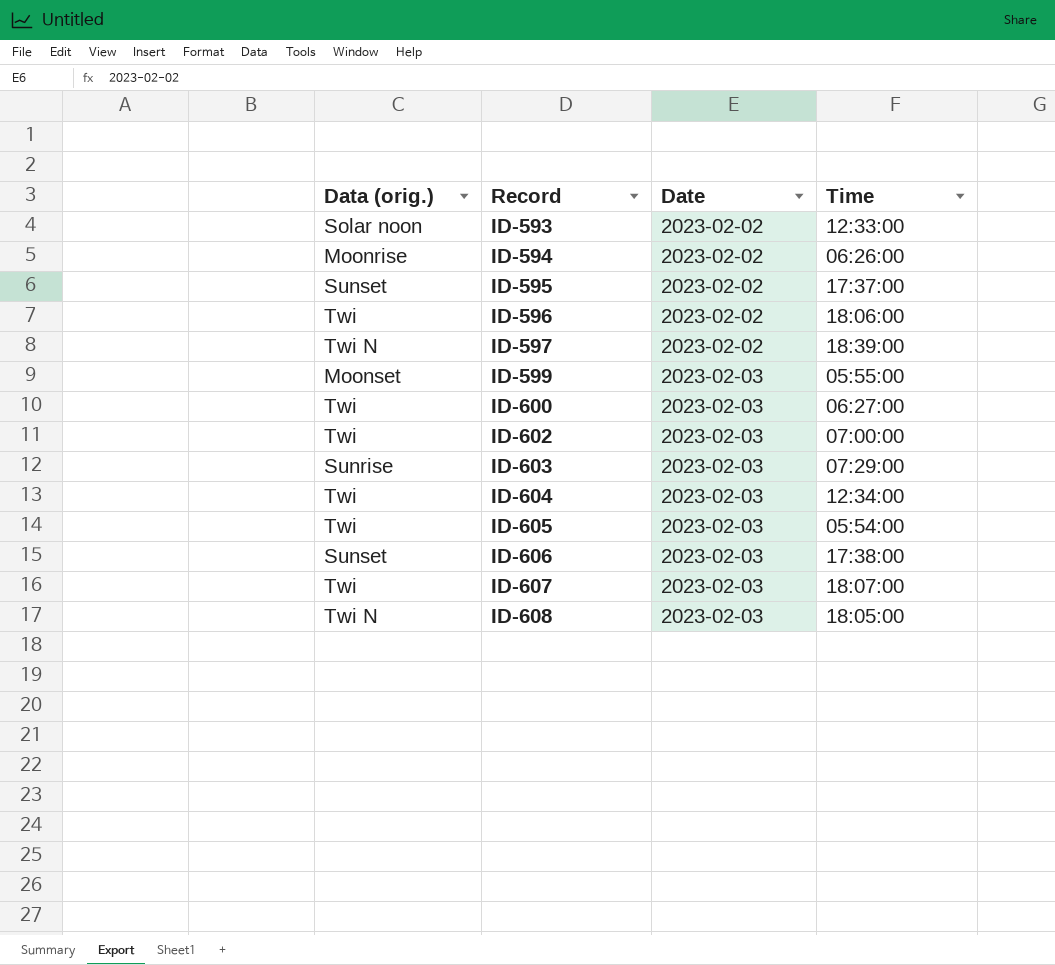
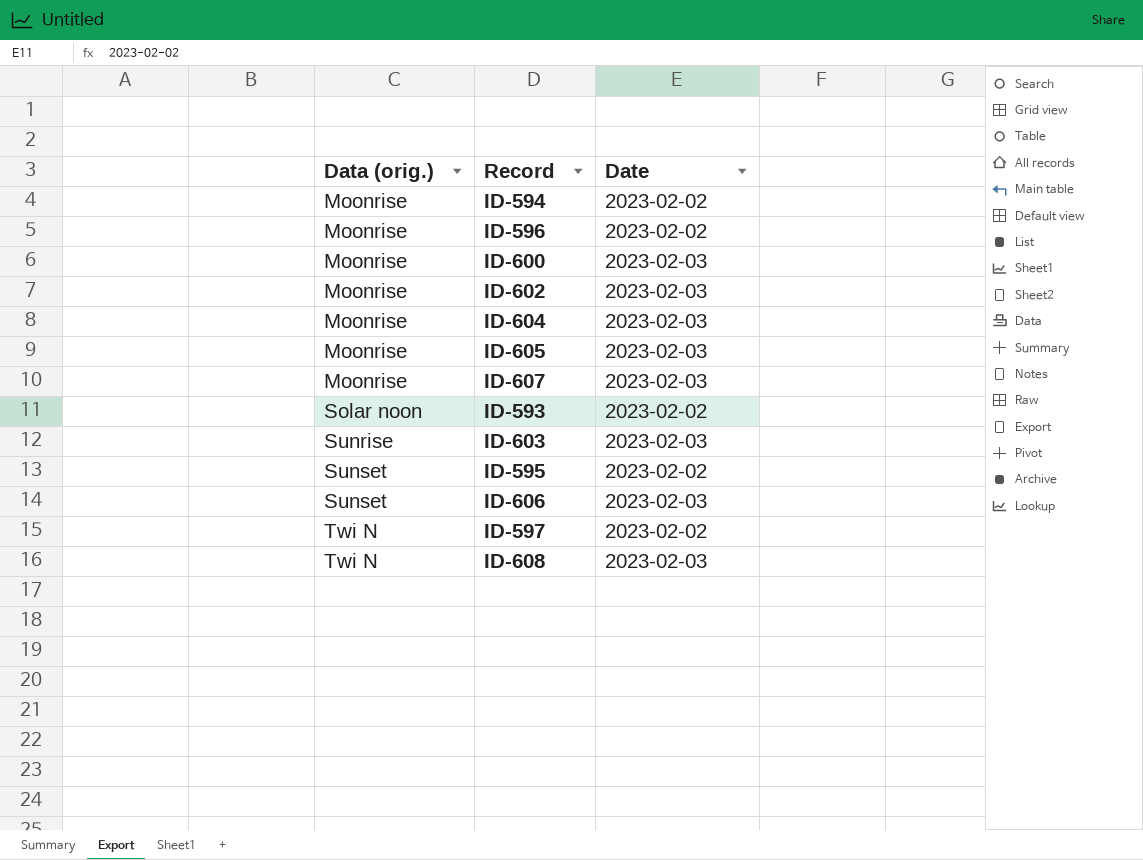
row order: Record ascending -> Data (orig.) ascending
column Time | position: 4 -> none
row ID-599: Moonset | 2023-02-03 | 05:55:00 -> none
ID-596 | Data (orig.): Twi -> Moonrise
ID-600 | Data (orig.): Twi -> Moonrise
ID-602 | Data (orig.): Twi -> Moonrise
ID-604 | Data (orig.): Twi -> Moonrise
ID-605 | Data (orig.): Twi -> Moonrise
ID-607 | Data (orig.): Twi -> Moonrise

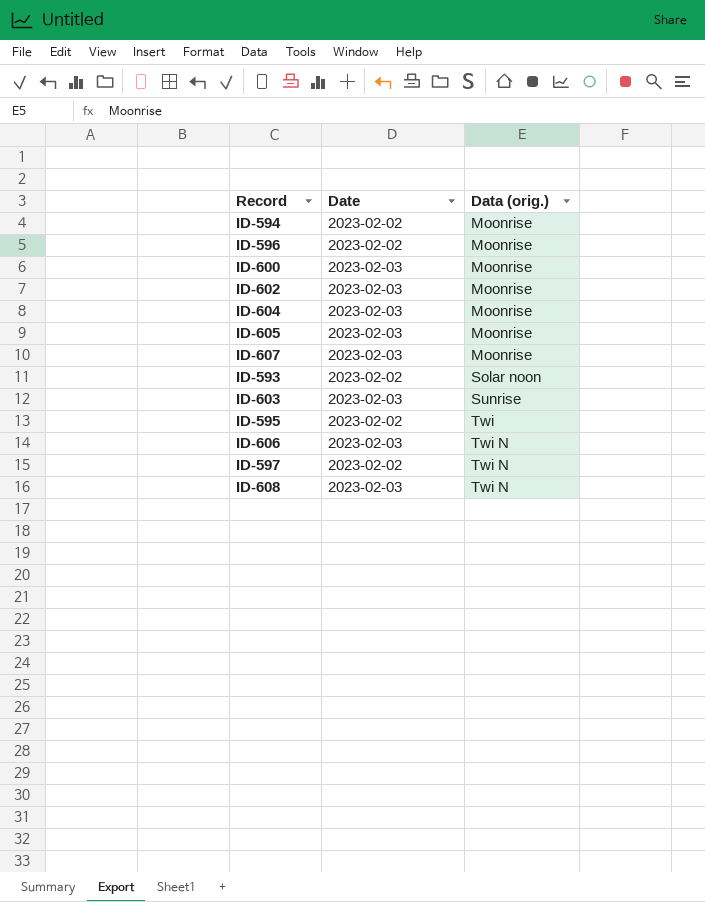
column Data (orig.) | position: 1 -> 3
ID-595 | Data (orig.): Sunset -> Twi
ID-606 | Data (orig.): Sunset -> Twi N

